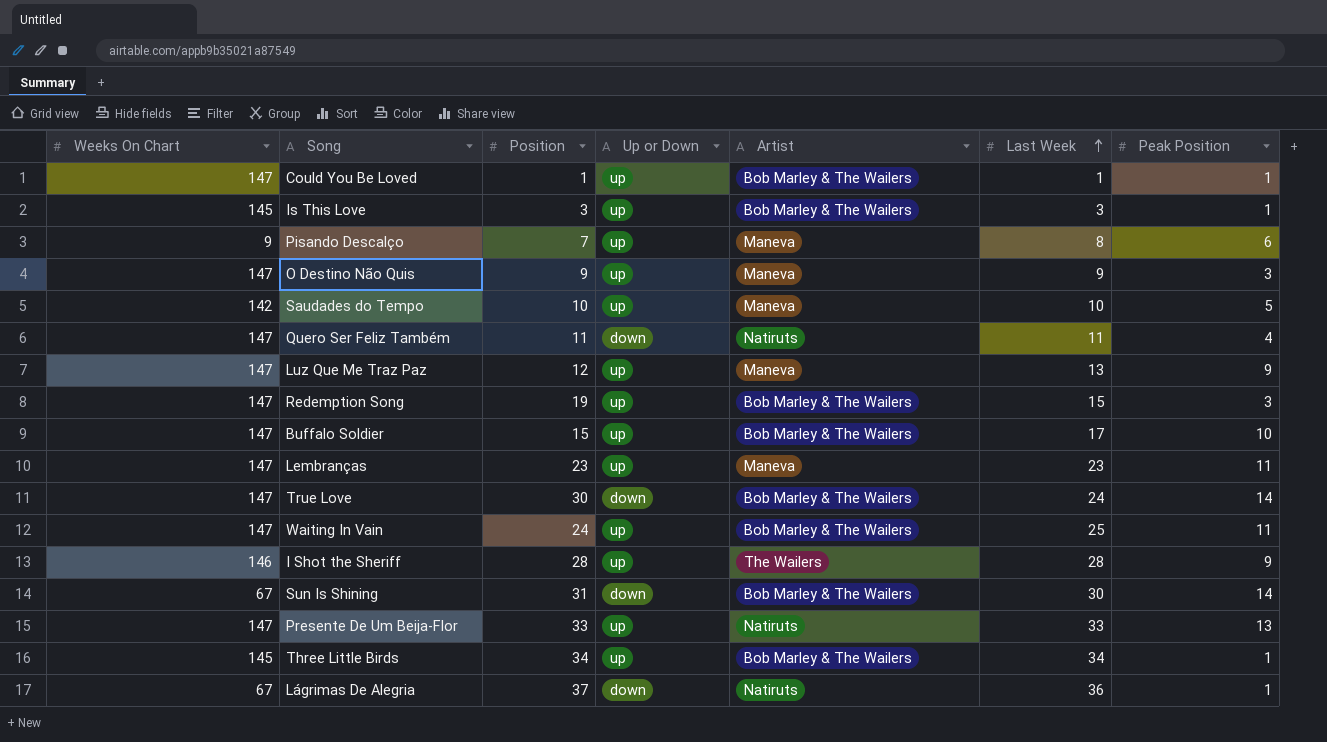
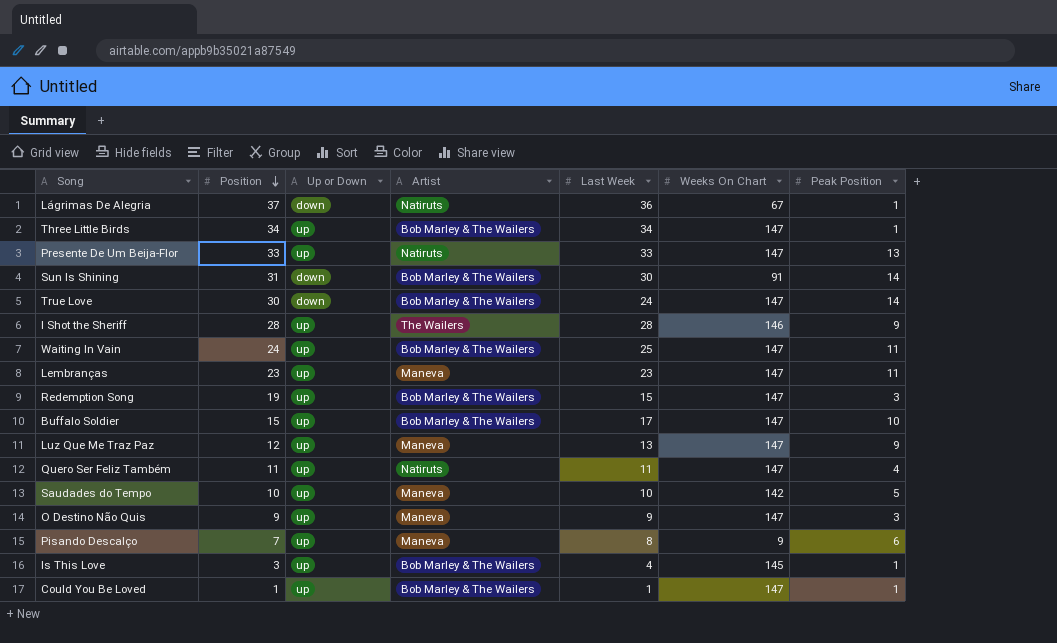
row order: Last Week ascending -> Position descending
column Weeks On Chart | position: 1 -> 6
Three Little Birds | Weeks On Chart: 145 -> 147
Sun Is Shining | Weeks On Chart: 67 -> 91
Quero Ser Feliz Também | Up or Down: down -> up
Is This Love | Last Week: 3 -> 4

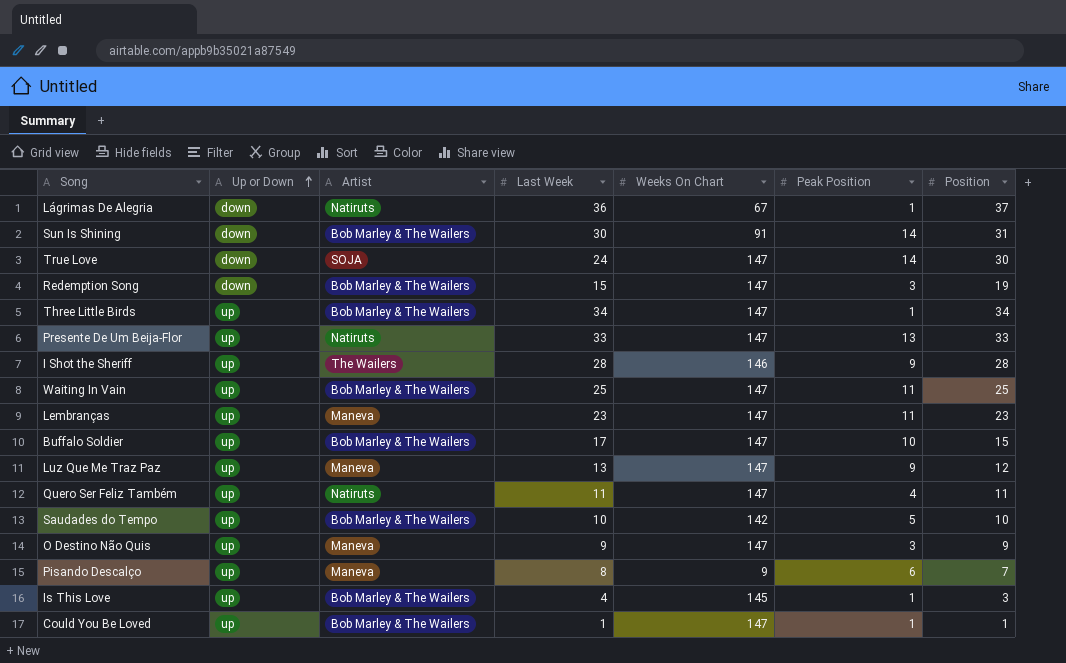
row order: Position descending -> Up or Down ascending
column Position | position: 2 -> 7
True Love | Artist: Bob Marley & The Wailers -> SOJA
Redemption Song | Up or Down: up -> down
Waiting In Vain | Position: 24 -> 25
Saudades do Tempo | Artist: Maneva -> Bob Marley & The Wailers

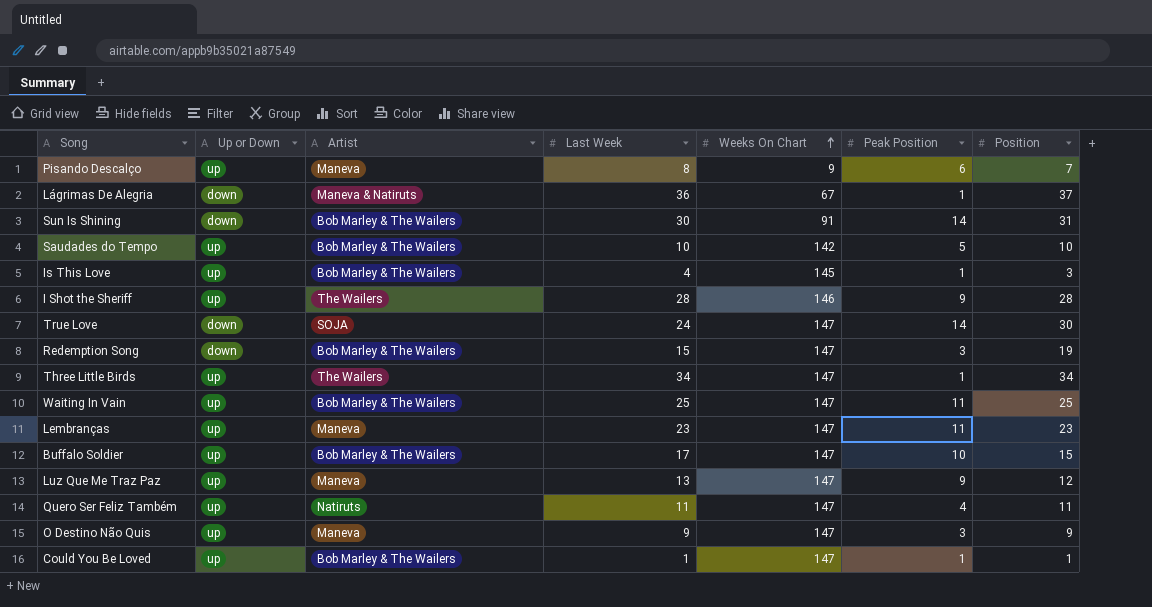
row order: Up or Down ascending -> Weeks On Chart ascending
row Presente De Um Beija-Flor: up | Natiruts | 33 | 147 | 13 | 33 -> none
Lágrimas De Alegria | Artist: Natiruts -> Maneva & Natiruts
Three Little Birds | Artist: Bob Marley & The Wailers -> The Wailers

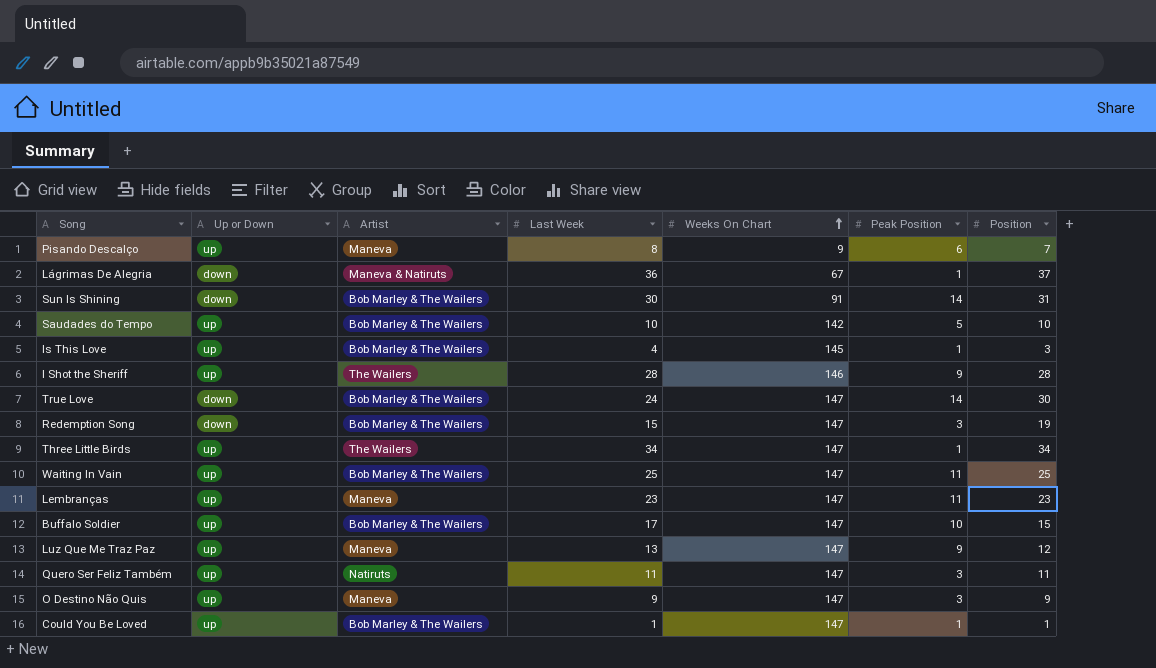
True Love | Artist: SOJA -> Bob Marley & The Wailers
Quero Ser Feliz Também | Peak Position: 4 -> 3

